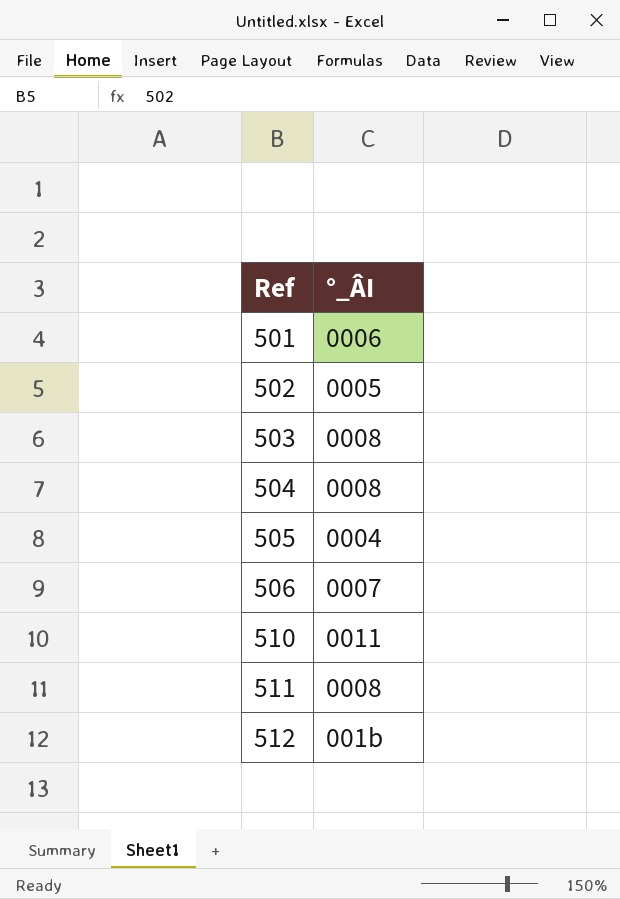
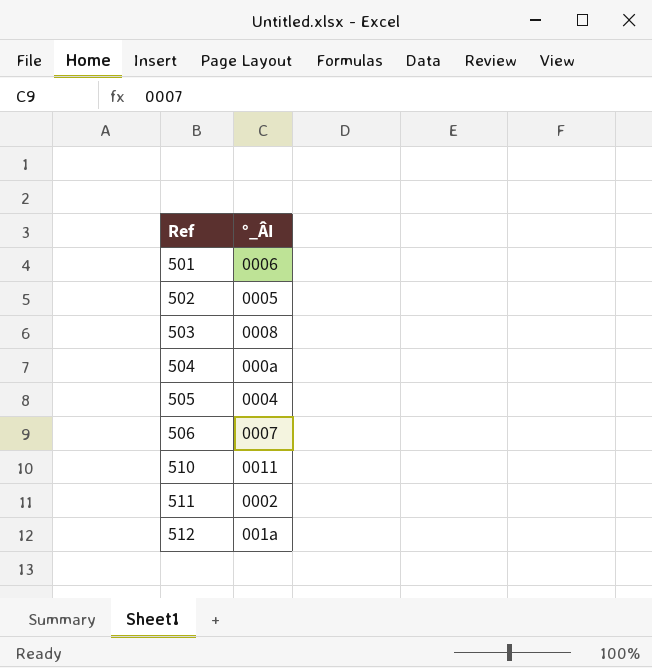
504 | °_ÂI: 0008 -> 000a
511 | °_ÂI: 0008 -> 0002
512 | °_ÂI: 001b -> 001a

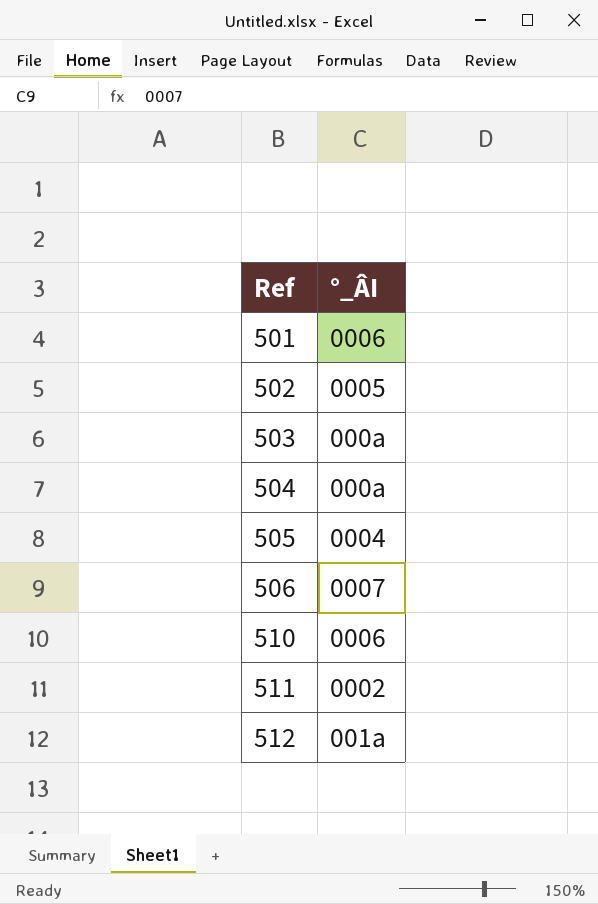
503 | °_ÂI: 0008 -> 000a
510 | °_ÂI: 0011 -> 0006

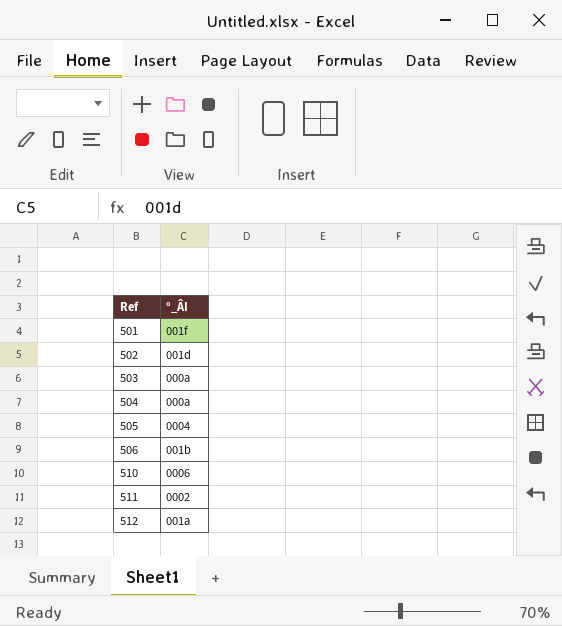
501 | °_ÂI: 0006 -> 001f
502 | °_ÂI: 0005 -> 001d
506 | °_ÂI: 0007 -> 001b

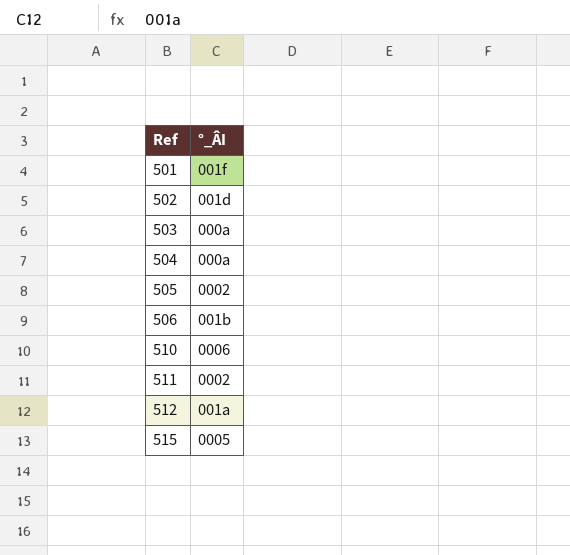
505 | °_ÂI: 0004 -> 0002
row 515: none -> 0005

